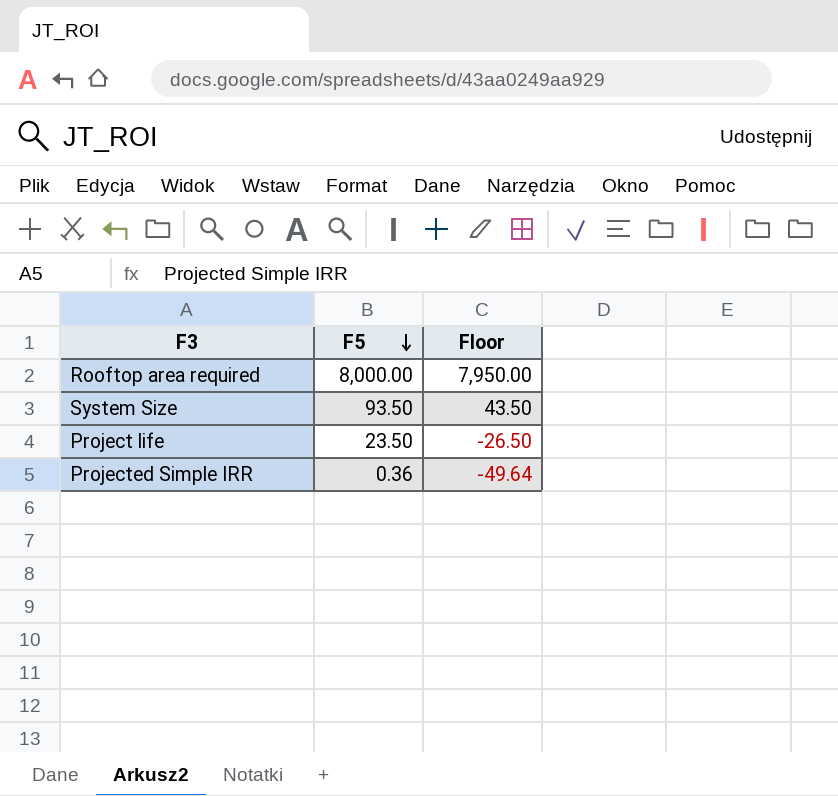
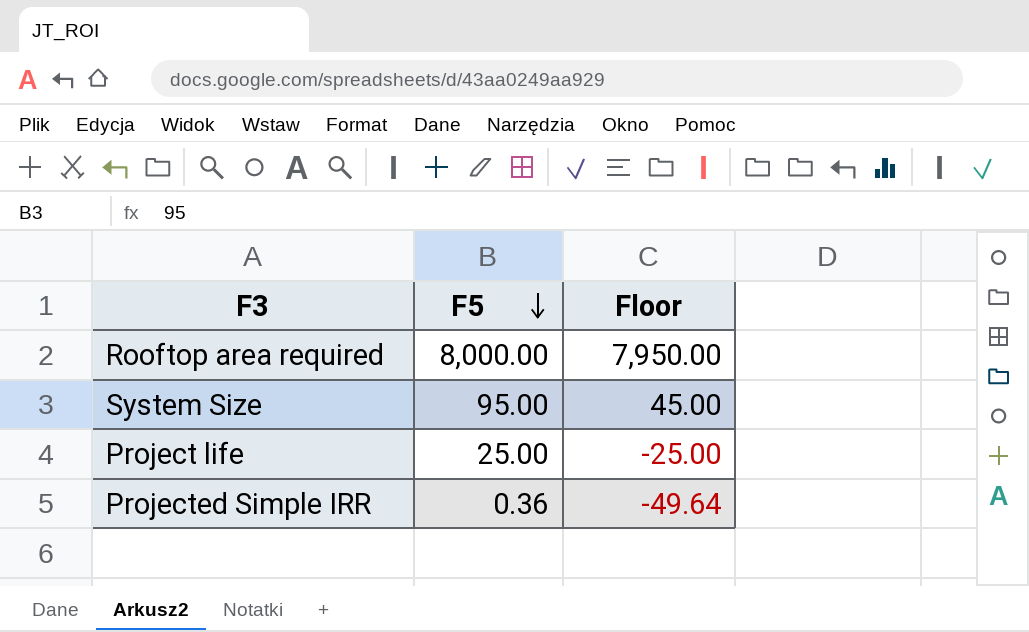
System Size | F5: 93.50 -> 95.00
System Size | Floor: 43.50 -> 45.00
Project life | F5: 23.50 -> 25.00
Project life | Floor: -26.50 -> -25.00

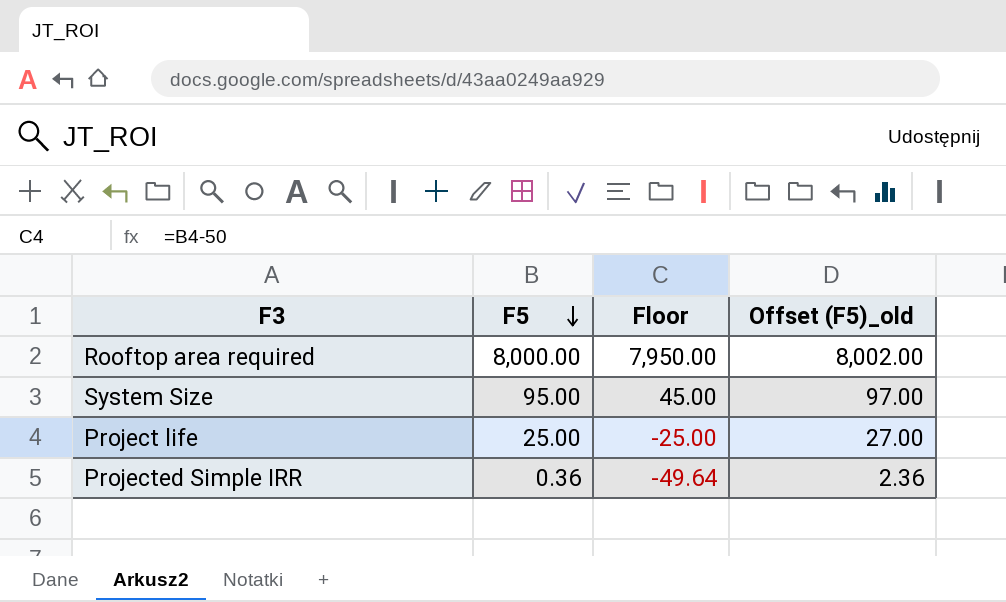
column Offset (F5)_old | formula: none -> [F5] + 2

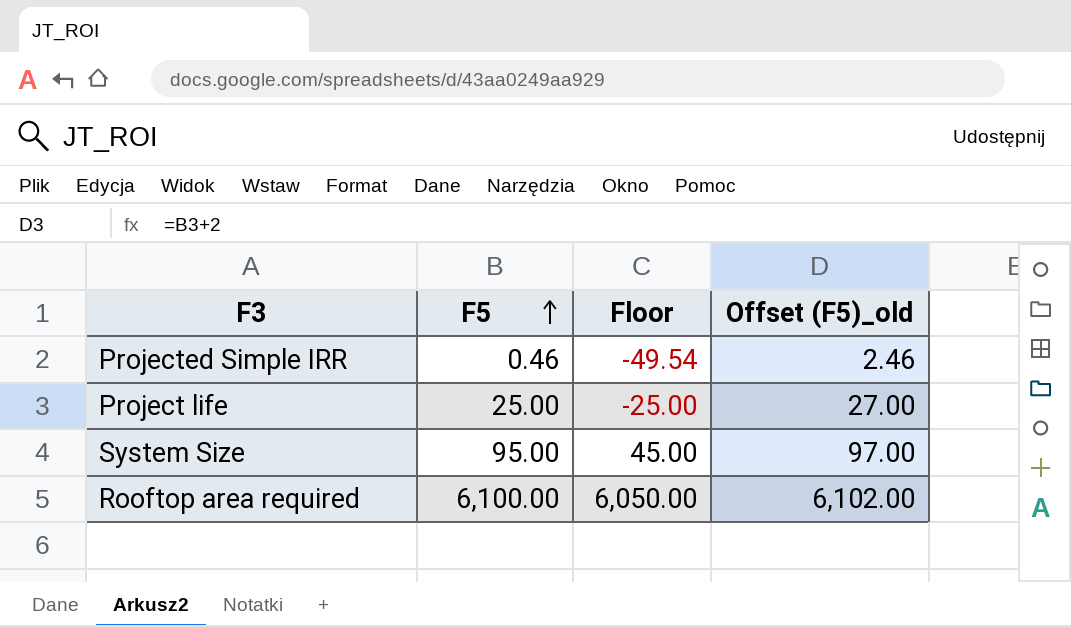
row order: F5 descending -> F5 ascending
Projected Simple IRR | F5: 0.36 -> 0.46
Projected Simple IRR | Floor: -49.64 -> -49.54
Projected Simple IRR | Offset (F5)_old: 2.36 -> 2.46
Rooftop area required | F5: 8,000.00 -> 6,100.00
Rooftop area required | Floor: 7,950.00 -> 6,050.00
Rooftop area required | Offset (F5)_old: 8,002.00 -> 6,102.00

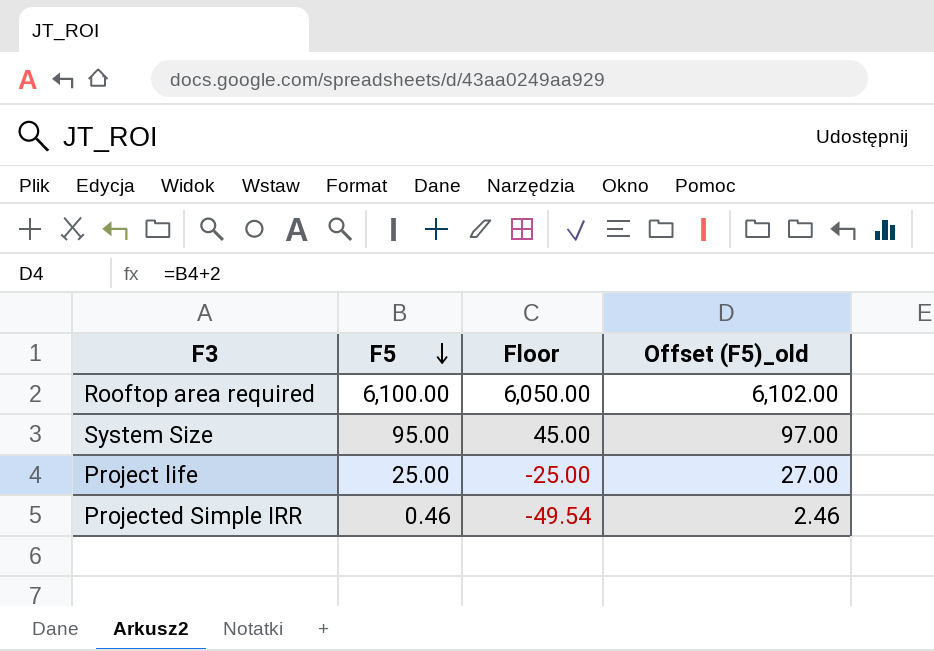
row order: F5 ascending -> F5 descending

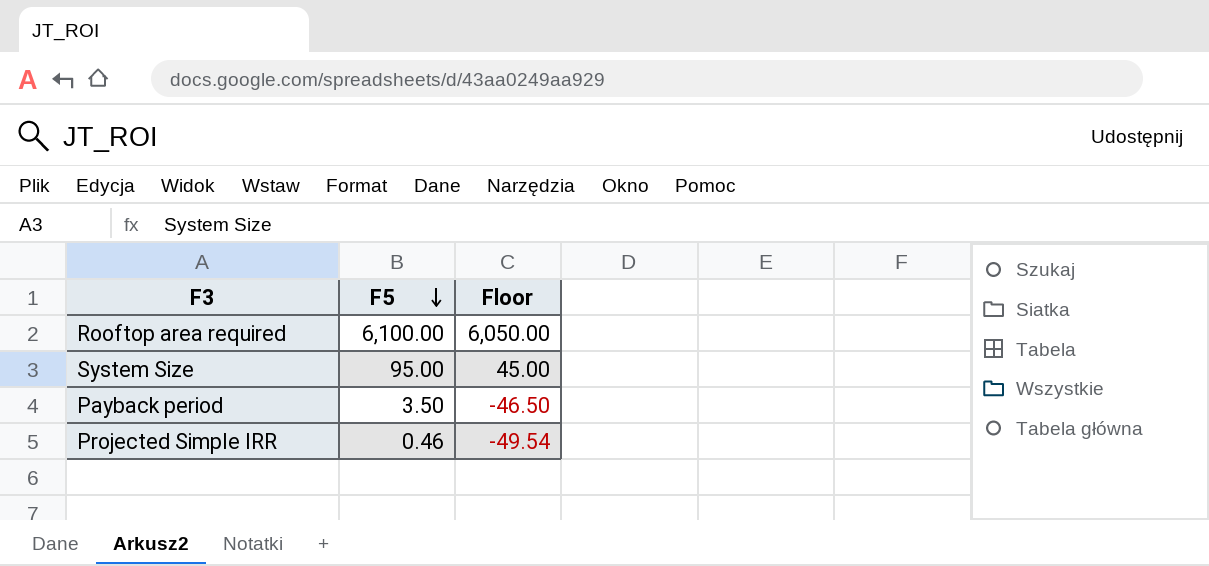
column Offset (F5)_old | formula: [F5] + 2 -> none
row Project life: 25.00 | -25.00 | 27.00 -> none
row Payback period: none -> 3.50 | -46.50

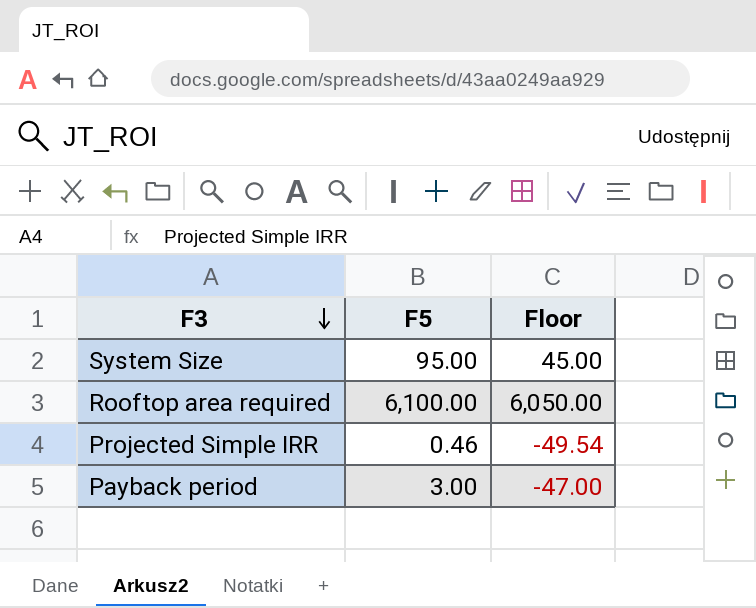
row order: F5 descending -> F3 descending
Payback period | F5: 3.50 -> 3.00
Payback period | Floor: -46.50 -> -47.00

